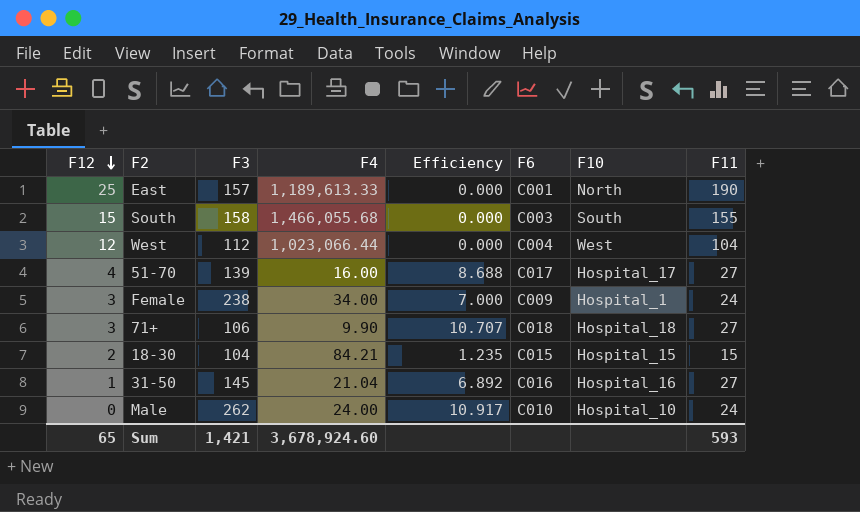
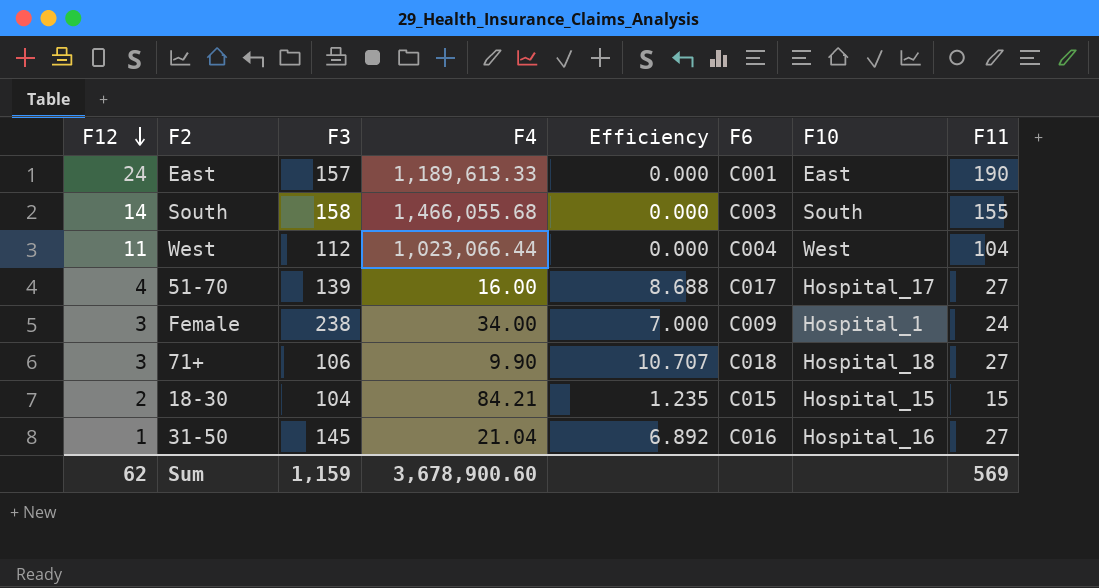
row Male: 0 | 262 | 24.00 | 10.917 | C010 | Hospital_10 | 24 -> none
East | F12: 25 -> 24
East | F10: North -> East
South | F12: 15 -> 14
West | F12: 12 -> 11
Sum | F12: 65 -> 62
Sum | F3: 1,421 -> 1,159
Sum | F4: 3,678,924.60 -> 3,678,900.60
Sum | F11: 593 -> 569

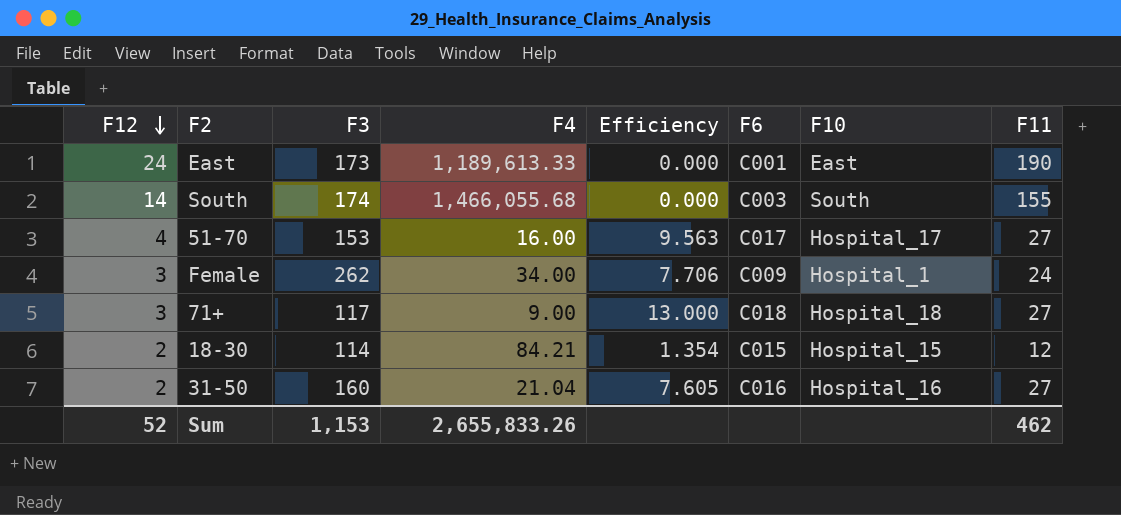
row West: 11 | 112 | 1,023,066.44 | 0.000 | C004 | West | 104 -> none
East | F3: 157 -> 173
South | F3: 158 -> 174
51-70 | F3: 139 -> 153
51-70 | Efficiency: 8.688 -> 9.563
Female | F3: 238 -> 262
Female | Efficiency: 7.000 -> 7.706
71+ | F3: 106 -> 117
71+ | F4: 9.90 -> 9.00
71+ | Efficiency: 10.707 -> 13.000
18-30 | F3: 104 -> 114
18-30 | Efficiency: 1.235 -> 1.354
18-30 | F11: 15 -> 12
31-50 | F12: 1 -> 2
31-50 | F3: 145 -> 160
31-50 | Efficiency: 6.892 -> 7.605
Sum | F12: 62 -> 52
Sum | F3: 1,159 -> 1,153
Sum | F4: 3,678,900.60 -> 2,655,833.26
Sum | F11: 569 -> 462

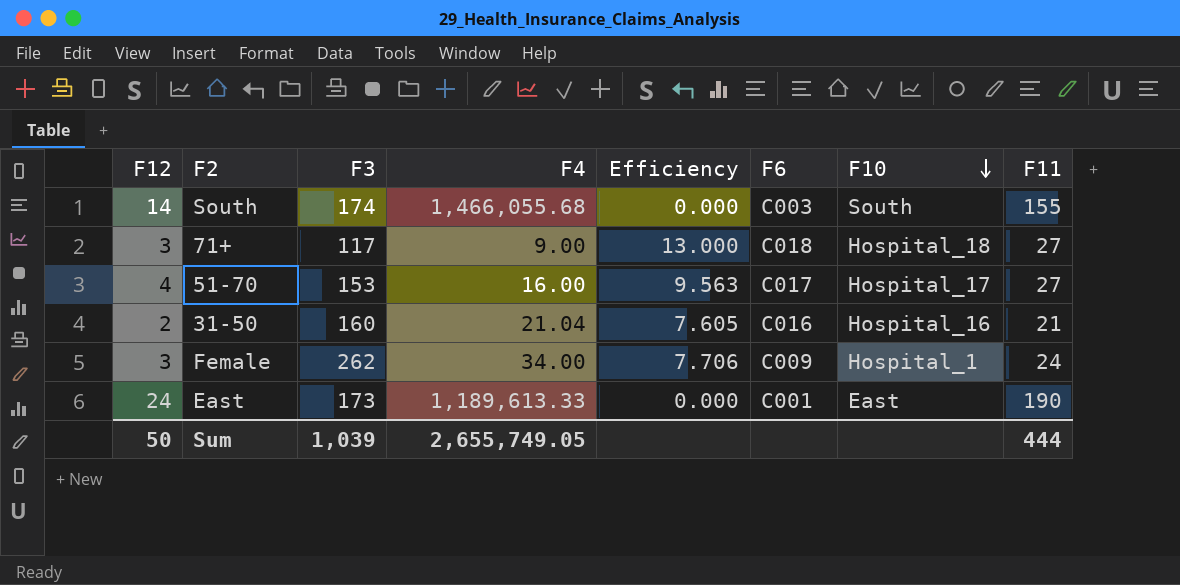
row order: F12 descending -> F10 descending
row 18-30: 2 | 114 | 84.21 | 1.354 | C015 | Hospital_15 | 12 -> none
31-50 | F11: 27 -> 21
Sum | F12: 52 -> 50
Sum | F3: 1,153 -> 1,039
Sum | F4: 2,655,833.26 -> 2,655,749.05
Sum | F11: 462 -> 444

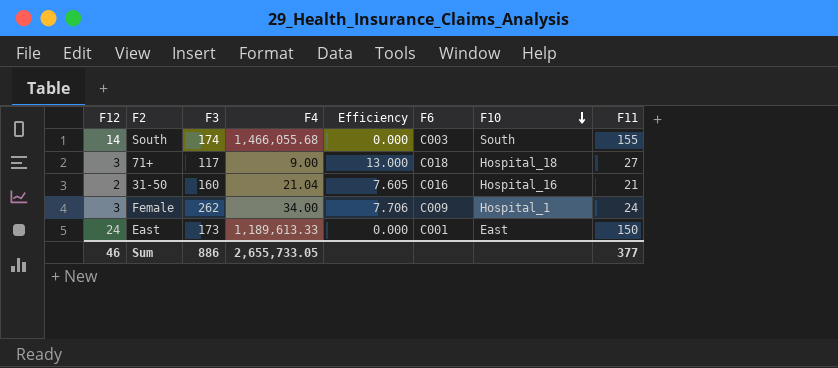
row 51-70: 4 | 153 | 16.00 | 9.563 | C017 | Hospital_17 | 27 -> none
East | F11: 190 -> 150
Sum | F12: 50 -> 46
Sum | F3: 1,039 -> 886
Sum | F4: 2,655,749.05 -> 2,655,733.05
Sum | F11: 444 -> 377

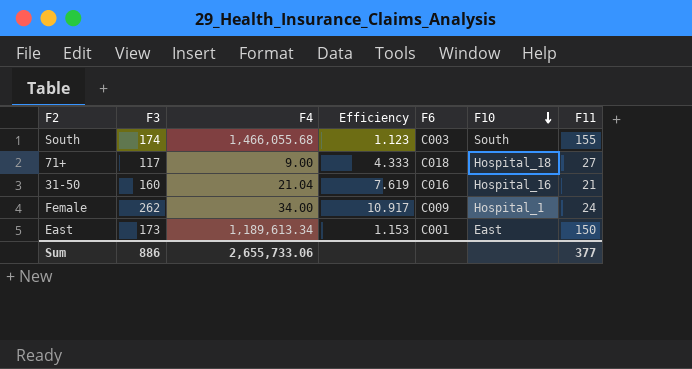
column F12 | position: 1 -> none
column Efficiency | formula: [F3] / [F4] -> [F3] / [F11]
East | F4: 1,189,613.33 -> 1,189,613.34
Sum | F4: 2,655,733.05 -> 2,655,733.06

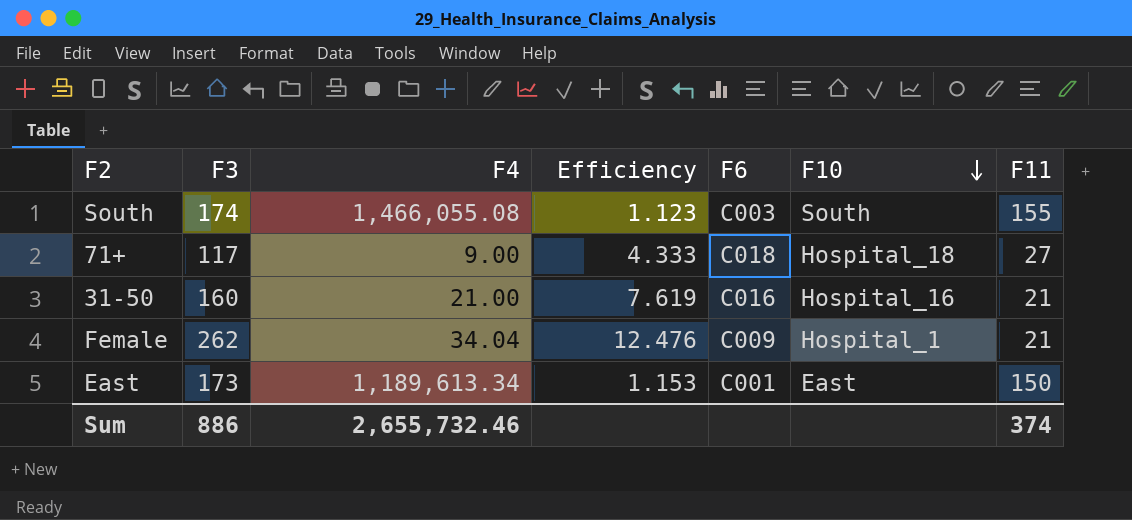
South | F4: 1,466,055.68 -> 1,466,055.08
31-50 | F4: 21.04 -> 21.00
Female | F4: 34.00 -> 34.04
Female | Efficiency: 10.917 -> 12.476
Female | F11: 24 -> 21
Sum | F4: 2,655,733.06 -> 2,655,732.46
Sum | F11: 377 -> 374

